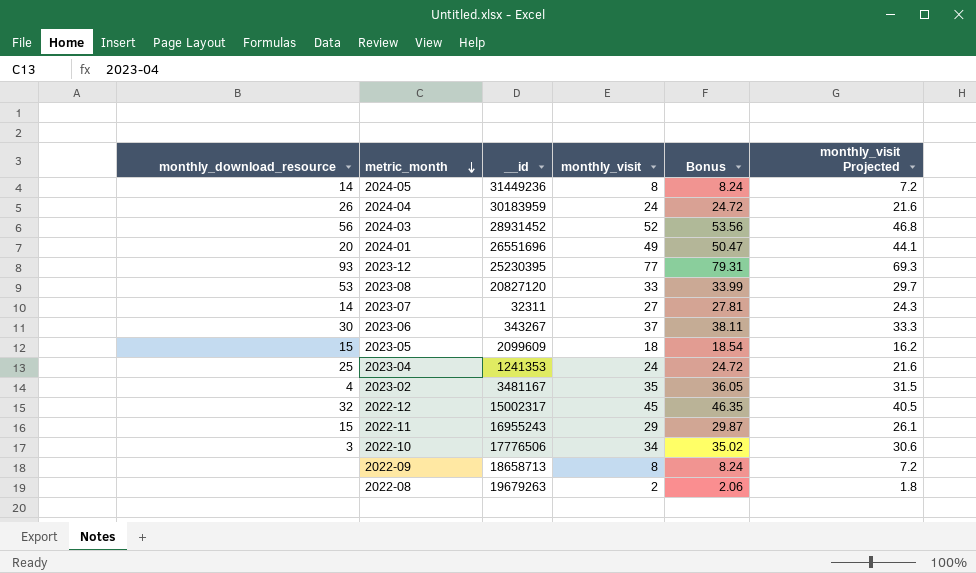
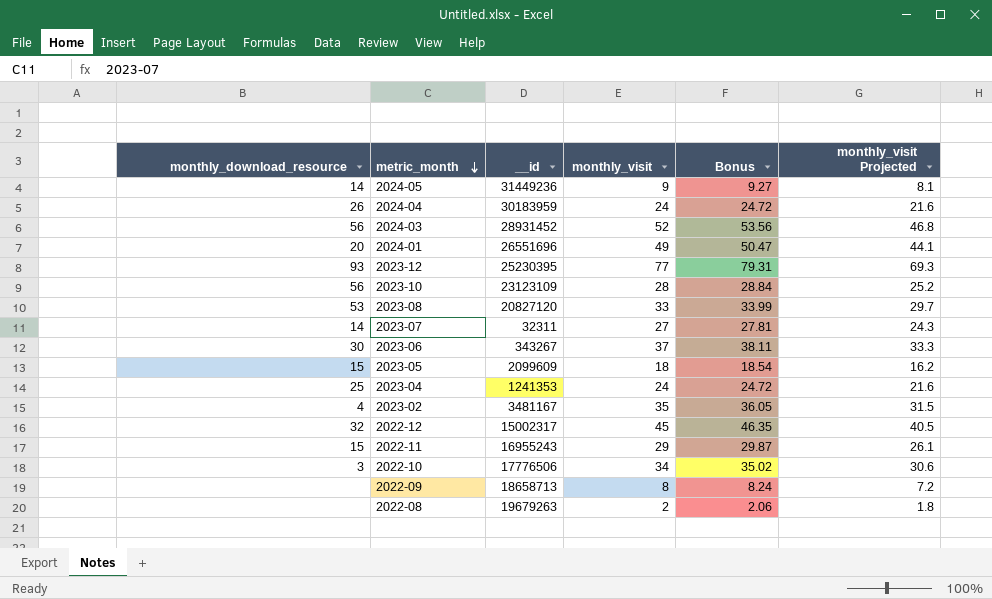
2024-05 | monthly_visit: 8 -> 9
2024-05 | Bonus: 8.24 -> 9.27
2024-05 | monthly_visit Projected: 7.2 -> 8.1
row 2023-10: none -> 56 | 23123109 | 28 | 28.84 | 25.2

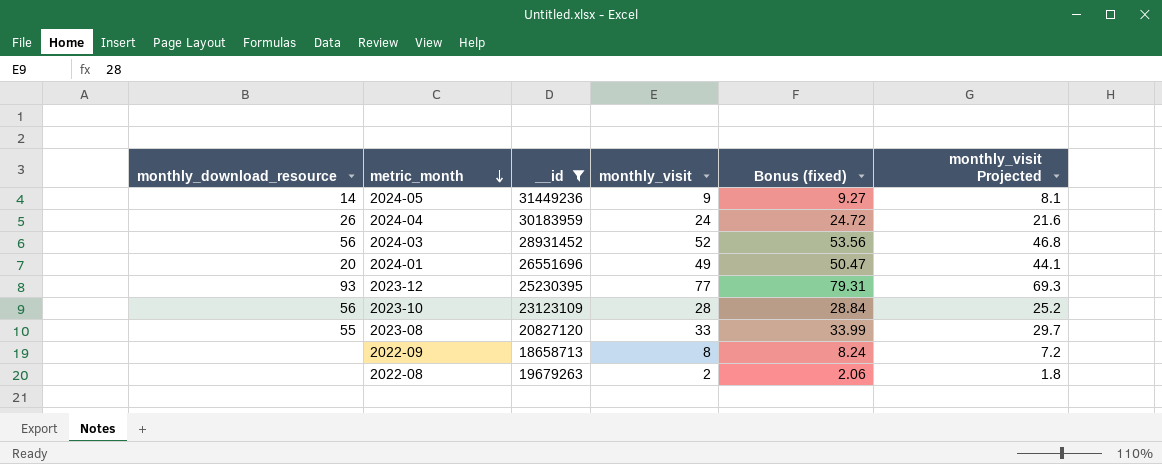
filter: none -> __id >= 18658713
column name: Bonus -> Bonus (fixed)
2023-08 | monthly_download_resource: 53 -> 55

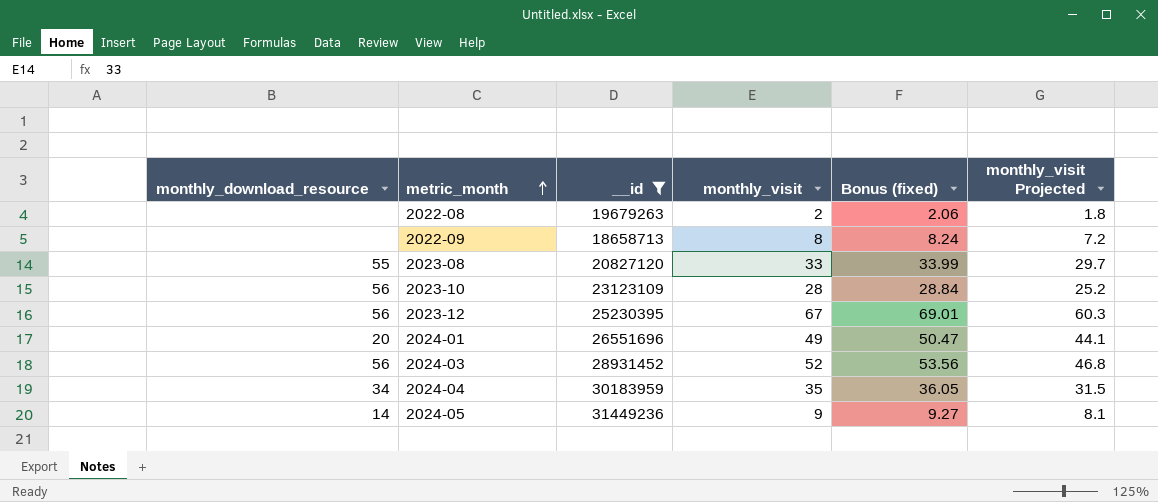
row order: metric_month descending -> metric_month ascending
2023-12 | monthly_download_resource: 93 -> 56
2023-12 | monthly_visit: 77 -> 67
2023-12 | Bonus (fixed): 79.31 -> 69.01
2023-12 | monthly_visit Projected: 69.3 -> 60.3
2024-04 | monthly_download_resource: 26 -> 34
2024-04 | monthly_visit: 24 -> 35
2024-04 | Bonus (fixed): 24.72 -> 36.05
2024-04 | monthly_visit Projected: 21.6 -> 31.5

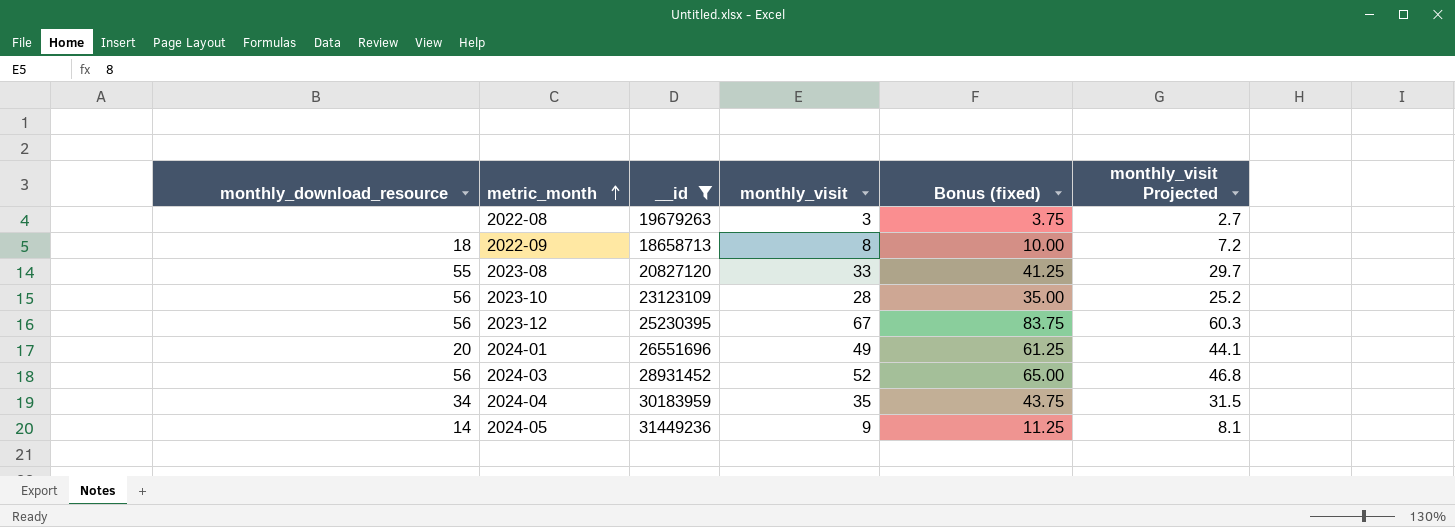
column Bonus (fixed) | formula: [monthly_visit] * 1.03 -> [monthly_visit] * 1.25
2022-08 | monthly_visit: 2 -> 3
2022-08 | monthly_visit Projected: 1.8 -> 2.7
2022-09 | monthly_download_resource: none -> 18

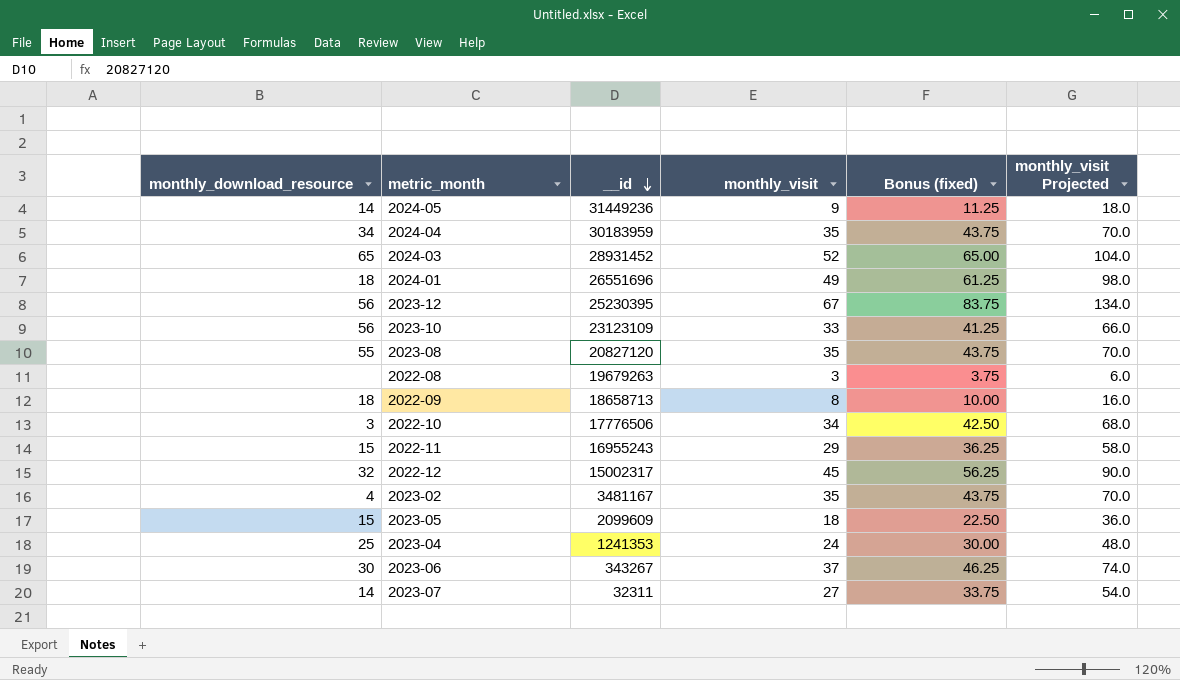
filter: __id >= 18658713 -> none
row order: metric_month ascending -> __id descending
column monthly_visit Projected | formula: [monthly_visit] * 0.9 -> [monthly_visit] * 2
2024-03 | monthly_download_resource: 56 -> 65
2024-01 | monthly_download_resource: 20 -> 18
2023-10 | monthly_visit: 28 -> 33
2023-10 | Bonus (fixed): 35.00 -> 41.25
2023-08 | monthly_visit: 33 -> 35
2023-08 | Bonus (fixed): 41.25 -> 43.75

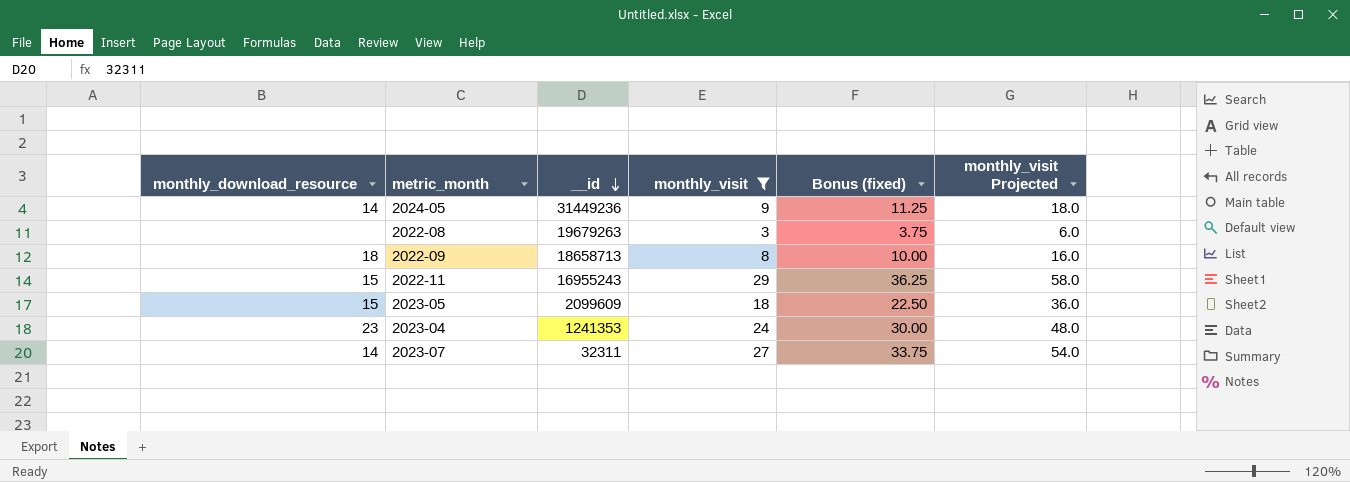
filter: none -> monthly_visit <= 29
2023-04 | monthly_download_resource: 25 -> 23

